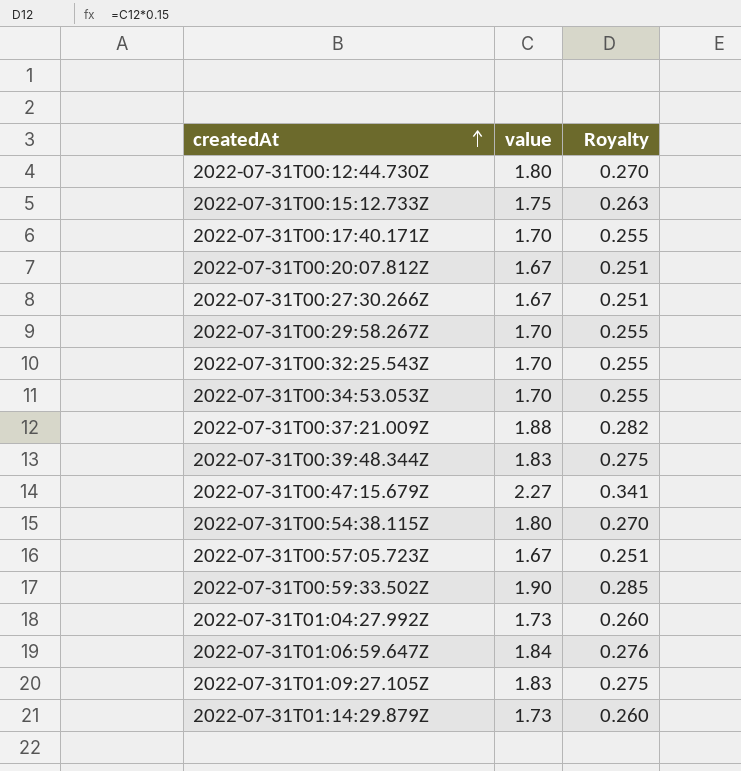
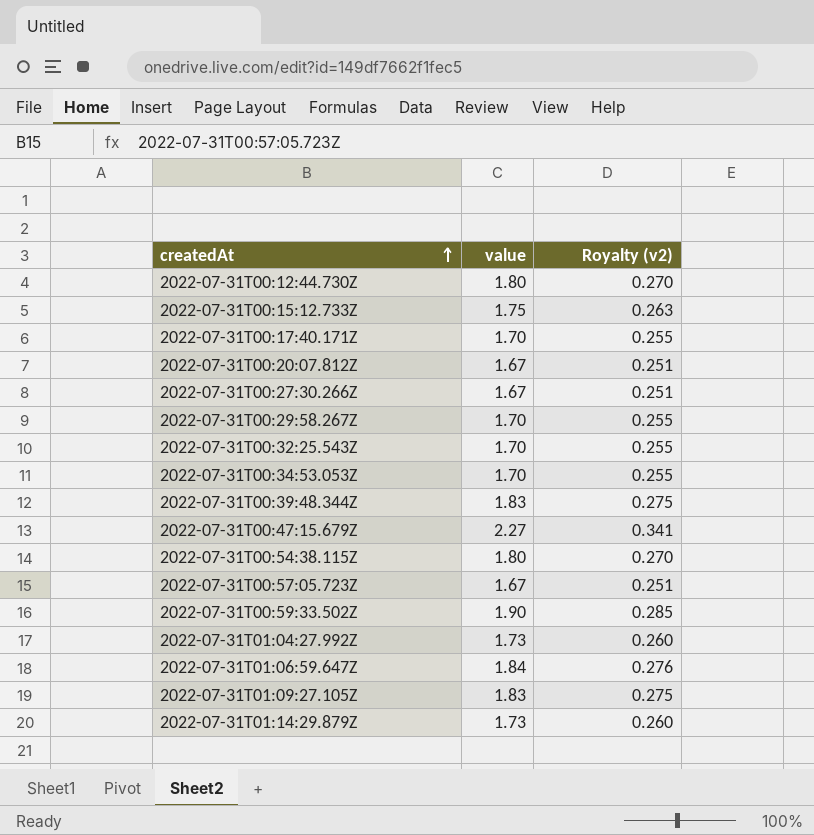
column name: Royalty -> Royalty (v2)
row 2022-07-31T00:37:21.009Z: 1.88 | 0.282 -> none

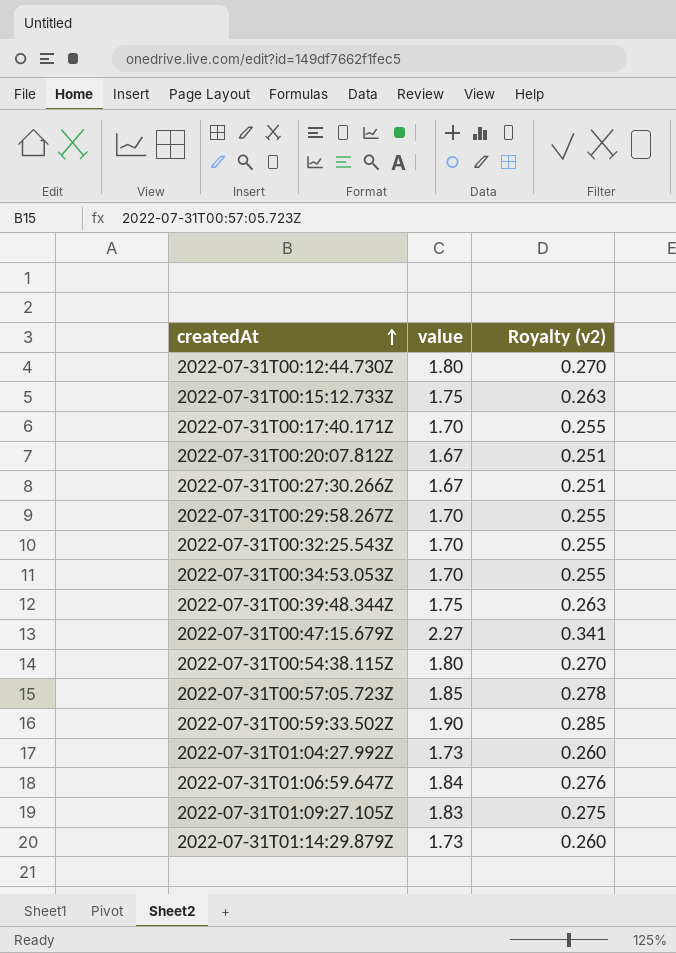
2022-07-31T00:39:48.344Z | value: 1.83 -> 1.75
2022-07-31T00:39:48.344Z | Royalty (v2): 0.275 -> 0.263
2022-07-31T00:57:05.723Z | value: 1.67 -> 1.85
2022-07-31T00:57:05.723Z | Royalty (v2): 0.251 -> 0.278

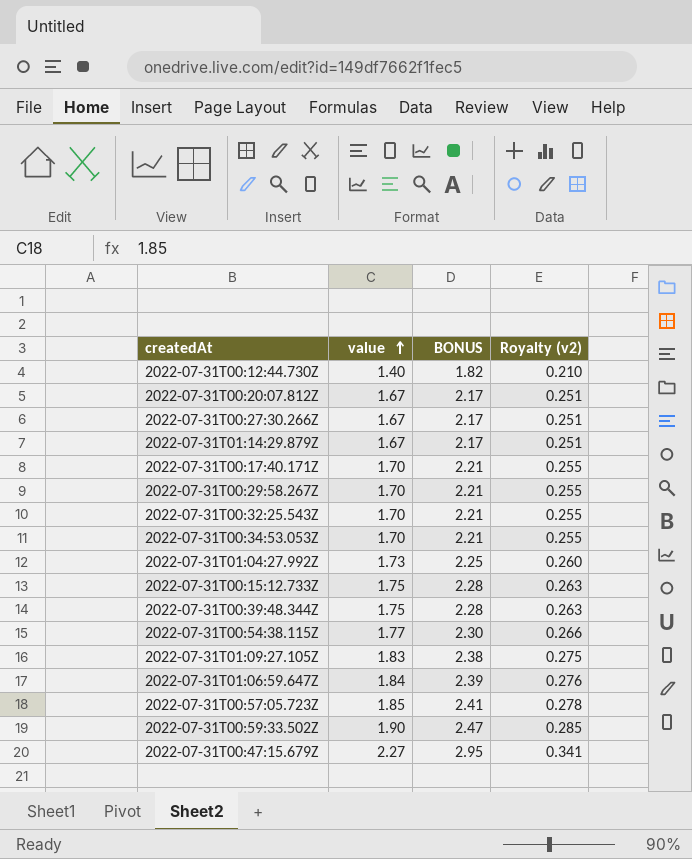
row order: createdAt ascending -> value ascending
column BONUS | formula: none -> [value] * 1.3
2022-07-31T00:12:44.730Z | value: 1.80 -> 1.40
2022-07-31T00:12:44.730Z | Royalty (v2): 0.270 -> 0.210
2022-07-31T01:14:29.879Z | value: 1.73 -> 1.67
2022-07-31T01:14:29.879Z | Royalty (v2): 0.260 -> 0.251
2022-07-31T00:54:38.115Z | value: 1.80 -> 1.77
2022-07-31T00:54:38.115Z | Royalty (v2): 0.270 -> 0.266

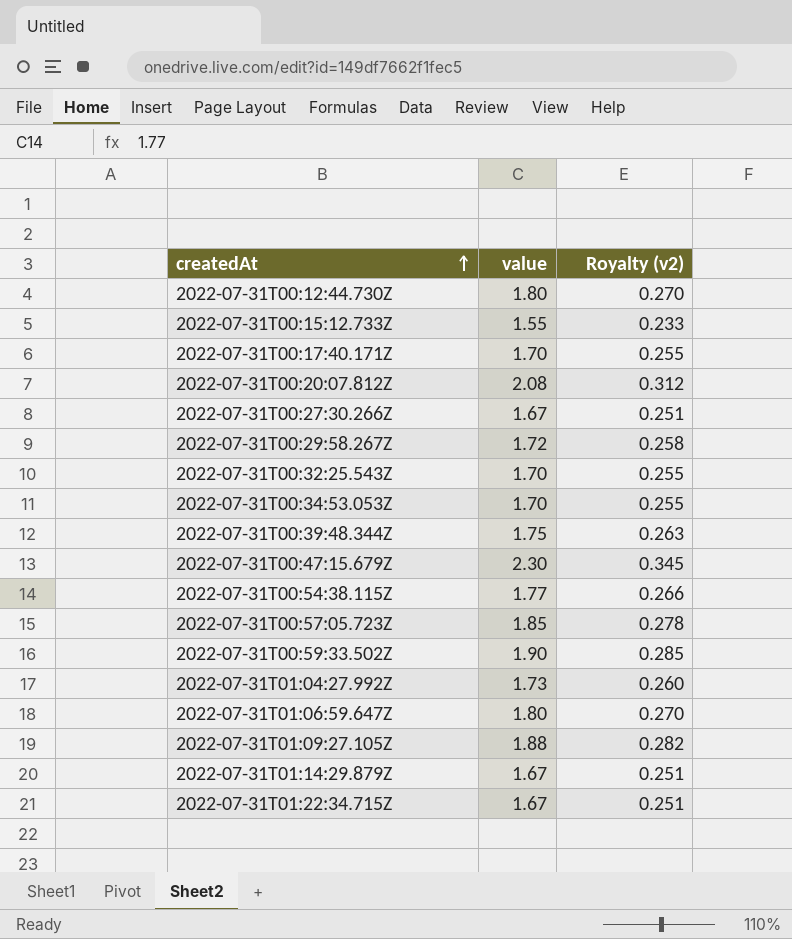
row order: value ascending -> createdAt ascending
column BONUS | formula: [value] * 1.3 -> none
2022-07-31T00:12:44.730Z | value: 1.40 -> 1.80
2022-07-31T00:12:44.730Z | Royalty (v2): 0.210 -> 0.270
2022-07-31T00:15:12.733Z | value: 1.75 -> 1.55
2022-07-31T00:15:12.733Z | Royalty (v2): 0.263 -> 0.233
2022-07-31T00:20:07.812Z | value: 1.67 -> 2.08
2022-07-31T00:20:07.812Z | Royalty (v2): 0.251 -> 0.312
2022-07-31T00:29:58.267Z | value: 1.70 -> 1.72
2022-07-31T00:29:58.267Z | Royalty (v2): 0.255 -> 0.258
2022-07-31T00:47:15.679Z | value: 2.27 -> 2.30
2022-07-31T00:47:15.679Z | Royalty (v2): 0.341 -> 0.345
2022-07-31T01:06:59.647Z | value: 1.84 -> 1.80
2022-07-31T01:06:59.647Z | Royalty (v2): 0.276 -> 0.270
2022-07-31T01:09:27.105Z | value: 1.83 -> 1.88
2022-07-31T01:09:27.105Z | Royalty (v2): 0.275 -> 0.282
row 2022-07-31T01:22:34.715Z: none -> 1.67 | 0.251

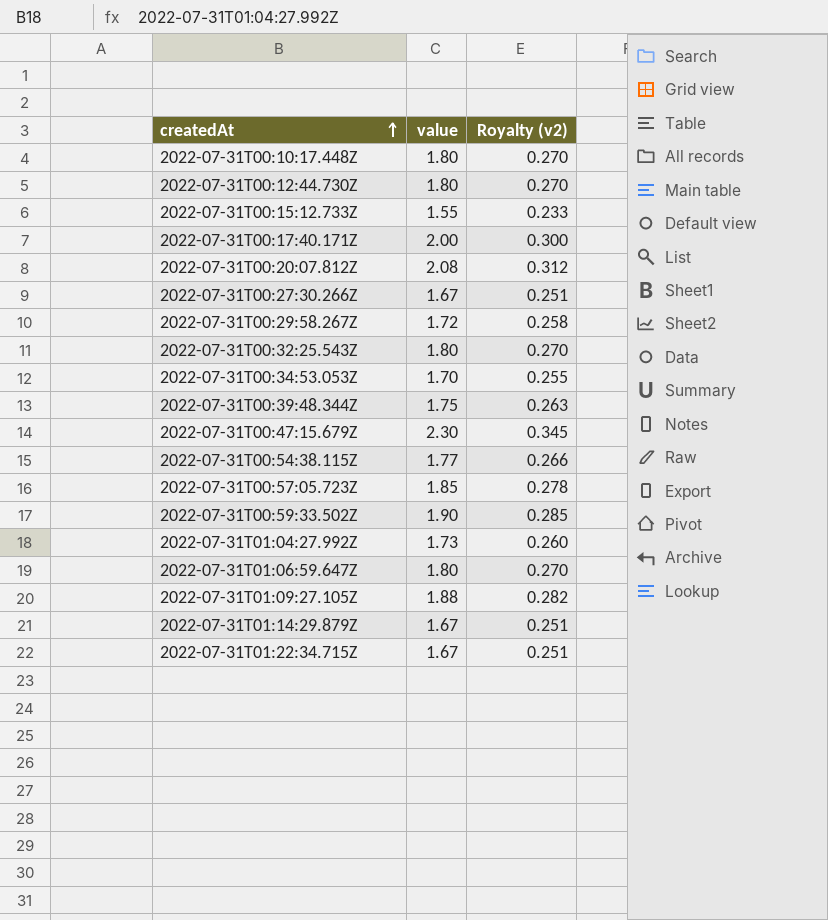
row 2022-07-31T00:10:17.448Z: none -> 1.80 | 0.270
2022-07-31T00:17:40.171Z | value: 1.70 -> 2.00
2022-07-31T00:17:40.171Z | Royalty (v2): 0.255 -> 0.300
2022-07-31T00:32:25.543Z | value: 1.70 -> 1.80
2022-07-31T00:32:25.543Z | Royalty (v2): 0.255 -> 0.270

